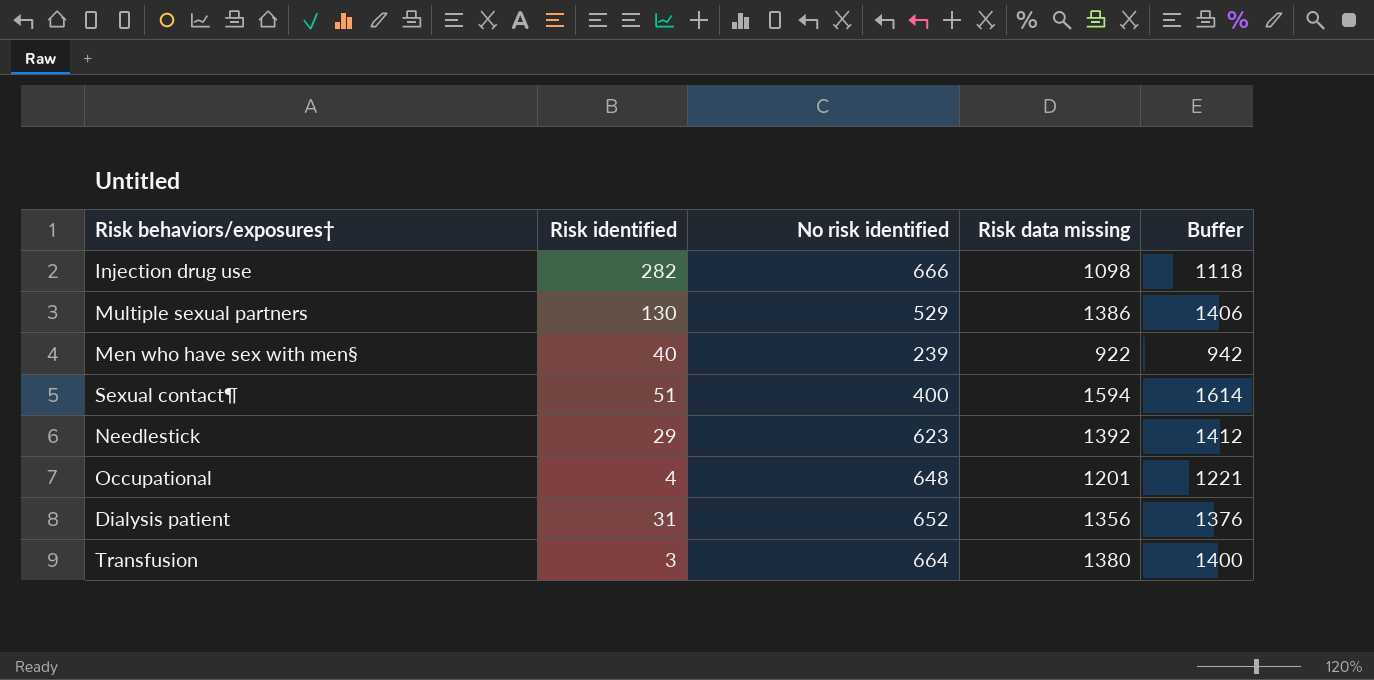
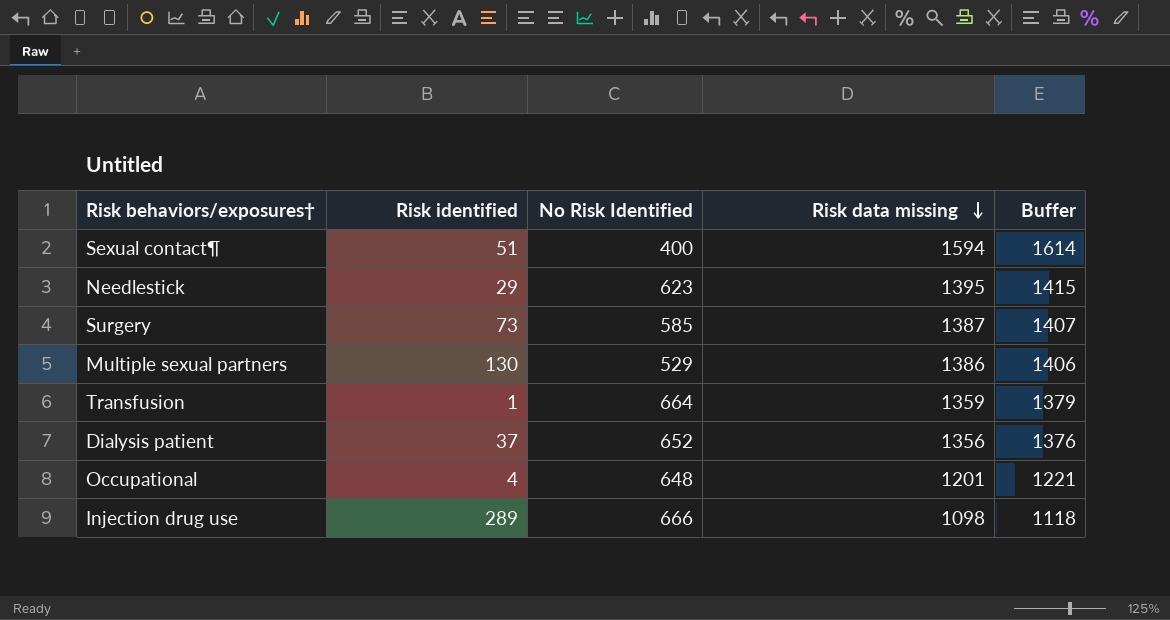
row order: none -> Risk data missing descending
column name: No risk identified -> No Risk Identified
row Men who have sex with men§: 40 | 239 | 922 | 942 -> none
Needlestick | Risk data missing: 1392 -> 1395
Needlestick | Buffer: 1412 -> 1415
row Surgery: none -> 73 | 585 | 1387 | 1407
Transfusion | Risk identified: 3 -> 1
Transfusion | Risk data missing: 1380 -> 1359
Transfusion | Buffer: 1400 -> 1379
Dialysis patient | Risk identified: 31 -> 37
Injection drug use | Risk identified: 282 -> 289

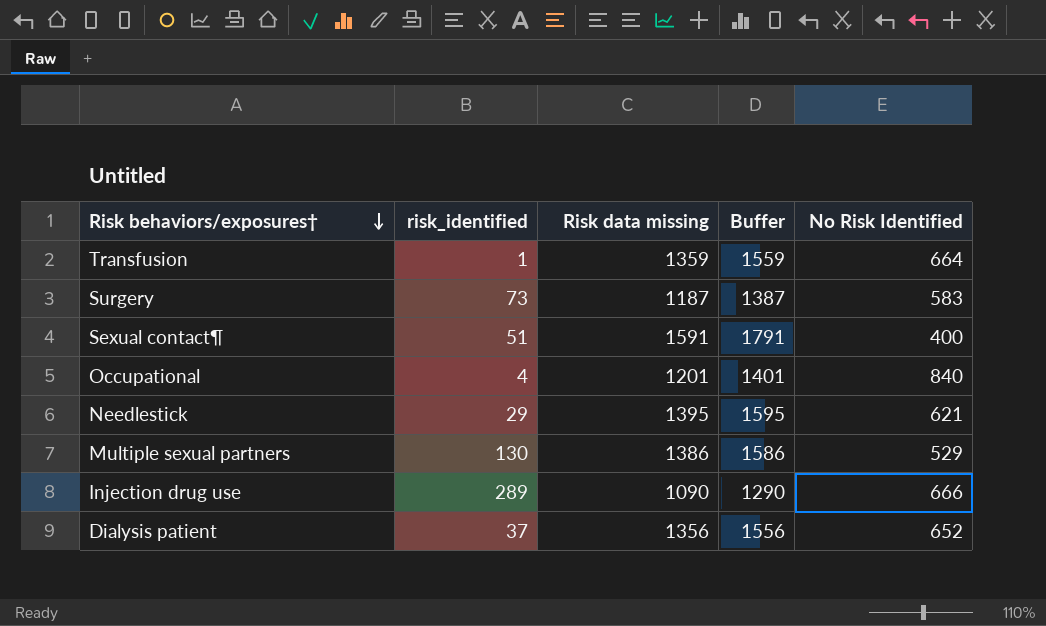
row order: Risk data missing descending -> Risk behaviors/exposures† descending
column name: Risk identified -> risk_identified
column Buffer | formula: [Risk data missing] + 20 -> [Risk data missing] + 200
column No Risk Identified | position: 3 -> 5
Surgery | Risk data missing: 1387 -> 1187
Surgery | No Risk Identified: 585 -> 583
Sexual contact¶ | Risk data missing: 1594 -> 1591
Occupational | No Risk Identified: 648 -> 840
Needlestick | No Risk Identified: 623 -> 621
Injection drug use | Risk data missing: 1098 -> 1090

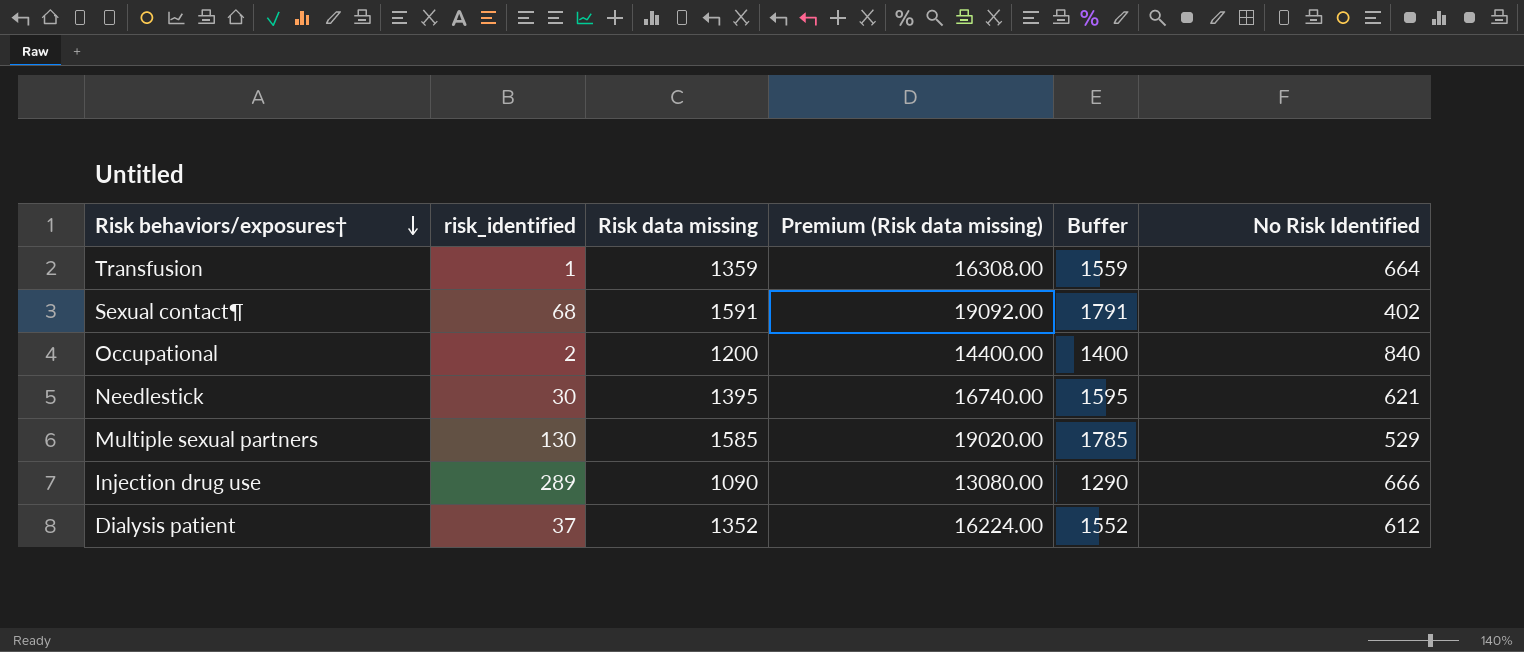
column Premium (Risk data missing) | formula: none -> [Risk data missing] * 12
row Surgery: 73 | 1187 | 1387 | 583 -> none
Sexual contact¶ | risk_identified: 51 -> 68
Sexual contact¶ | No Risk Identified: 400 -> 402
Occupational | risk_identified: 4 -> 2
Occupational | Risk data missing: 1201 -> 1200
Occupational | Buffer: 1401 -> 1400
Needlestick | risk_identified: 29 -> 30
Multiple sexual partners | Risk data missing: 1386 -> 1585
Multiple sexual partners | Buffer: 1586 -> 1785
Dialysis patient | Risk data missing: 1356 -> 1352
Dialysis patient | Buffer: 1556 -> 1552
Dialysis patient | No Risk Identified: 652 -> 612

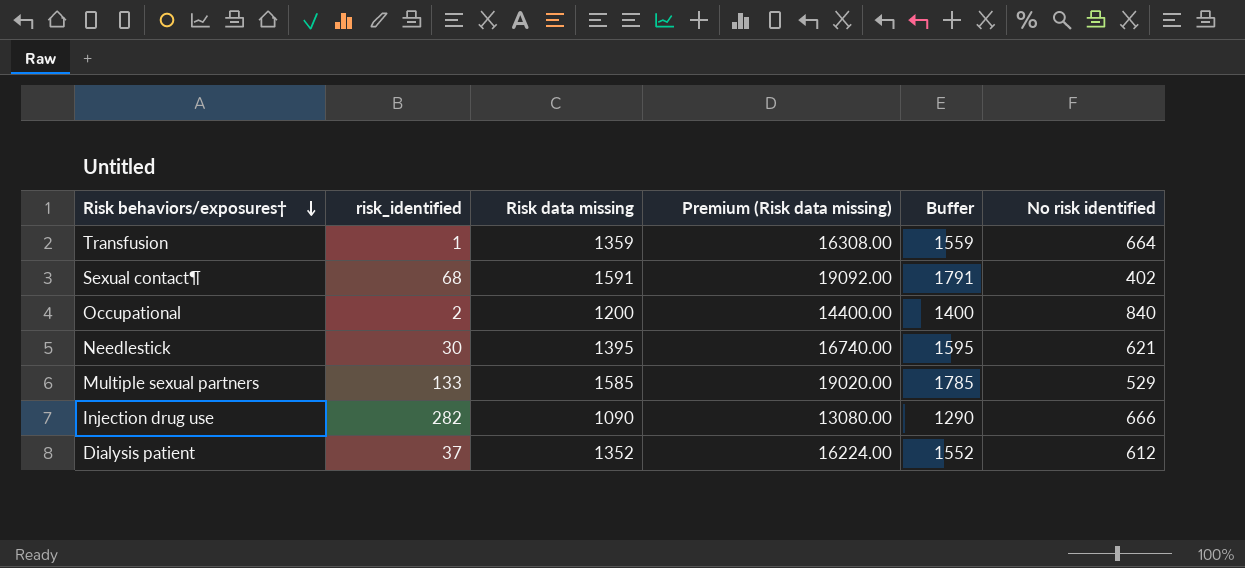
column name: No Risk Identified -> No risk identified
Multiple sexual partners | risk_identified: 130 -> 133
Injection drug use | risk_identified: 289 -> 282

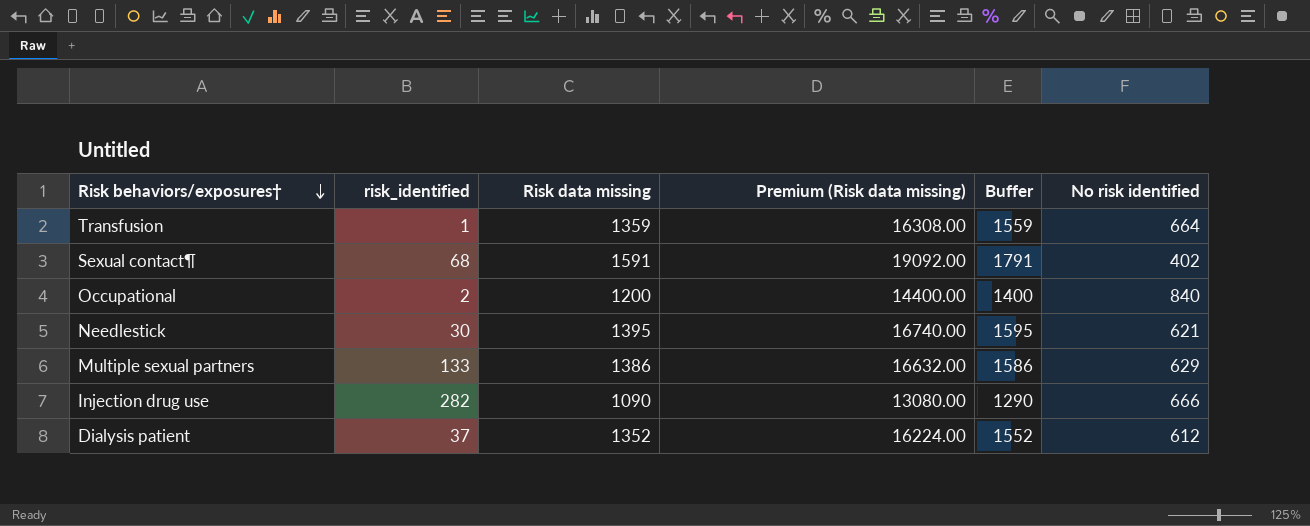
Multiple sexual partners | Risk data missing: 1585 -> 1386
Multiple sexual partners | Premium (Risk data missing): 19020.00 -> 16632.00
Multiple sexual partners | Buffer: 1785 -> 1586
Multiple sexual partners | No risk identified: 529 -> 629

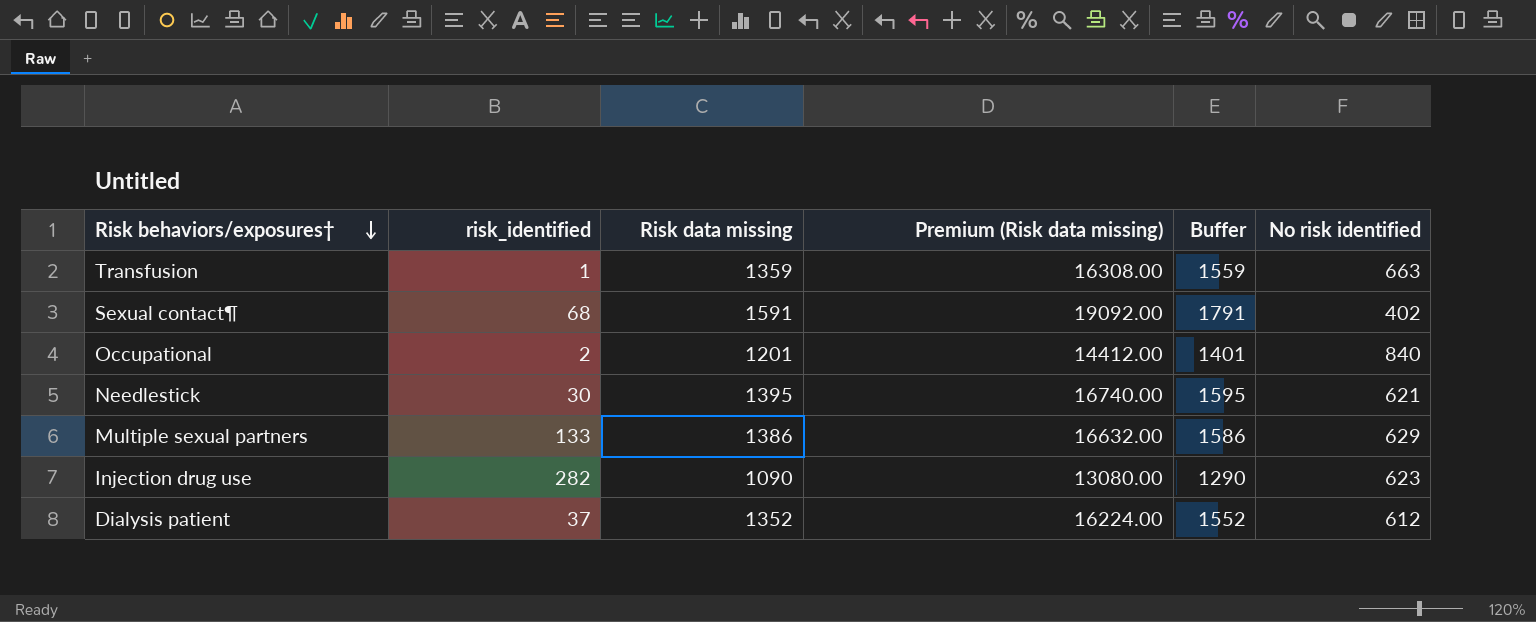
Transfusion | No risk identified: 664 -> 663
Occupational | Risk data missing: 1200 -> 1201
Occupational | Premium (Risk data missing): 14400.00 -> 14412.00
Occupational | Buffer: 1400 -> 1401
Injection drug use | No risk identified: 666 -> 623

